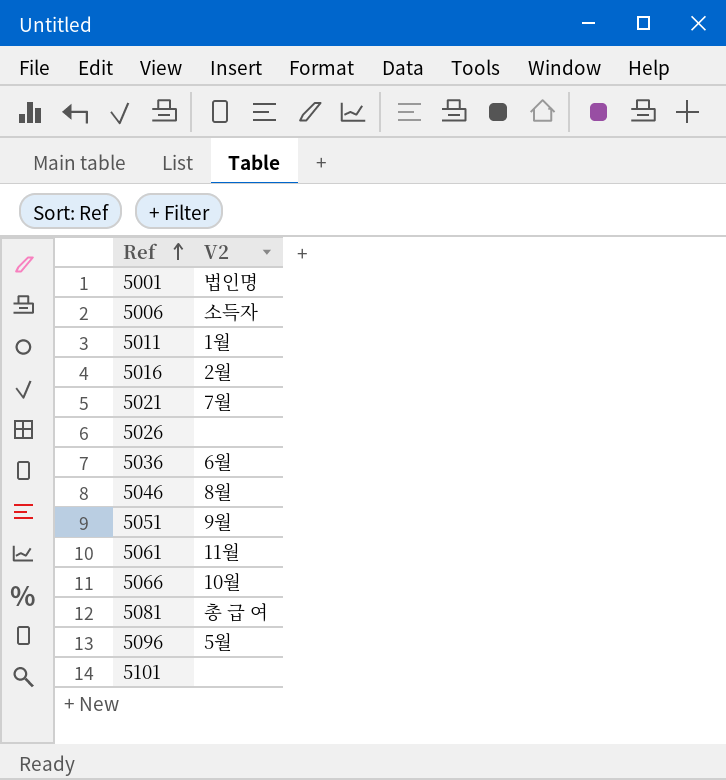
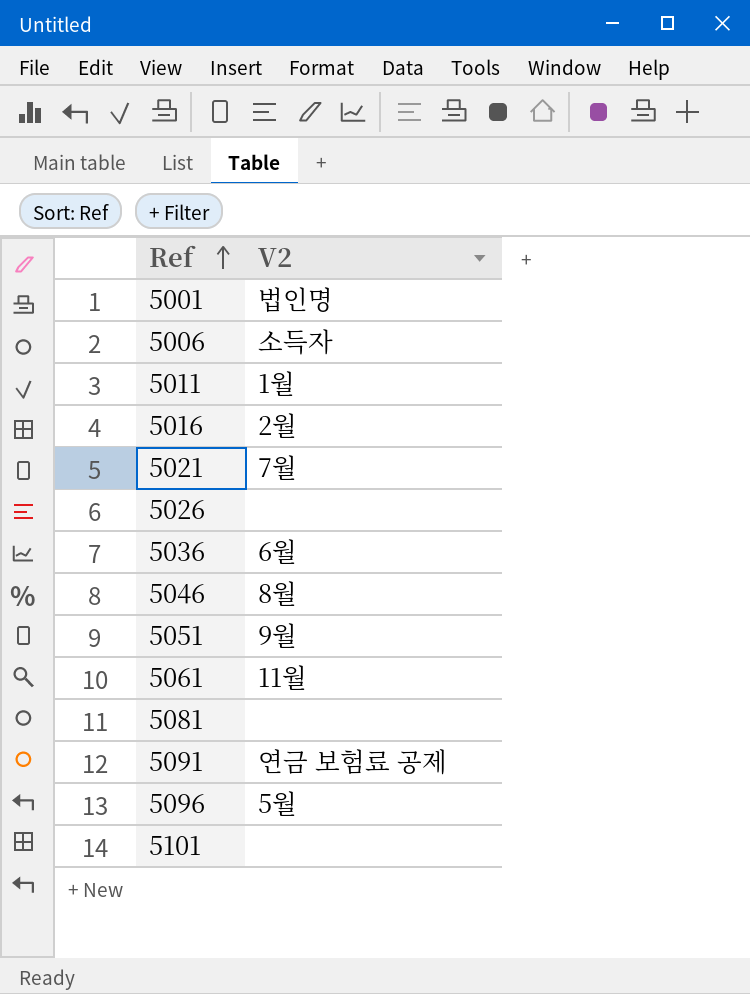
row 5066: 10월 -> none
5081 | V2: 총 급 여 -> none
row 5091: none -> 연금 보험료 공제

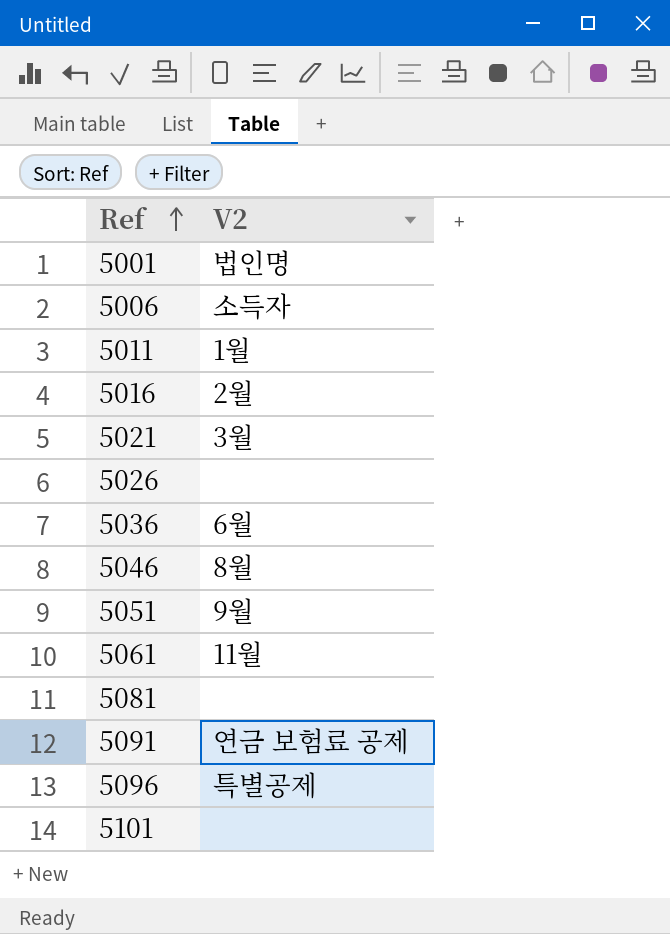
5021 | V2: 7월 -> 3월
5096 | V2: 5월 -> 특별공제

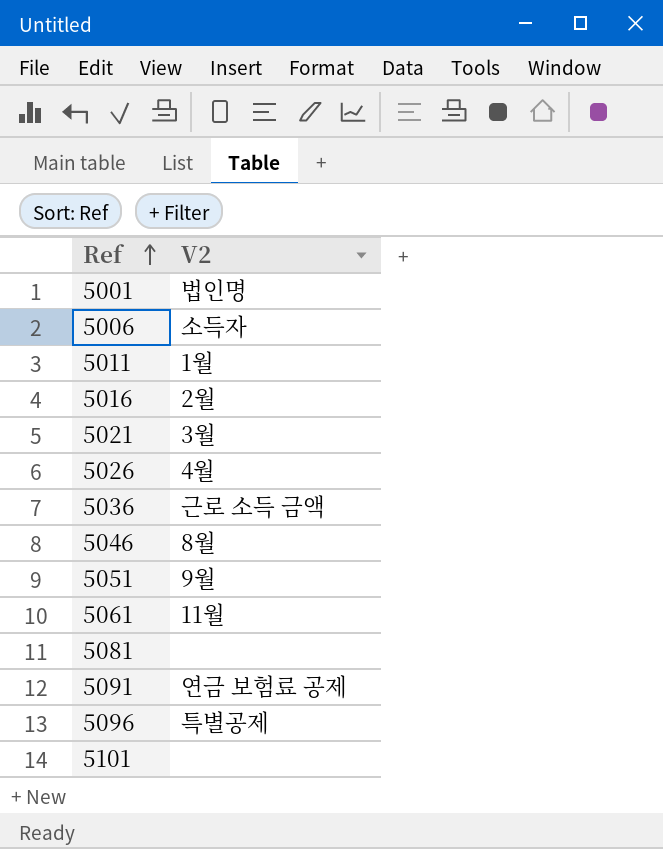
5026 | V2: none -> 4월
5036 | V2: 6월 -> 근로 소득 금액

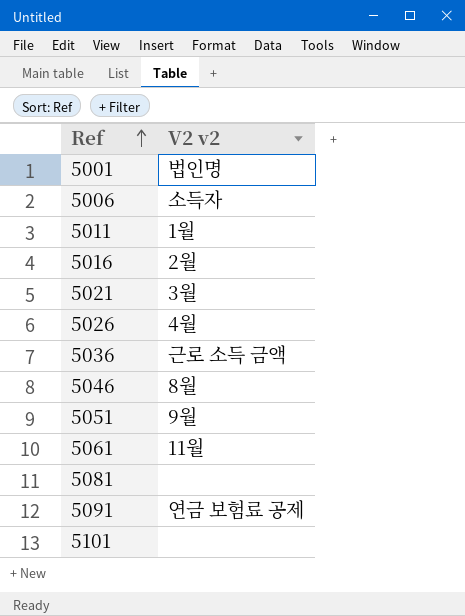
column name: V2 -> V2 v2
row 5096: 특별공제 -> none

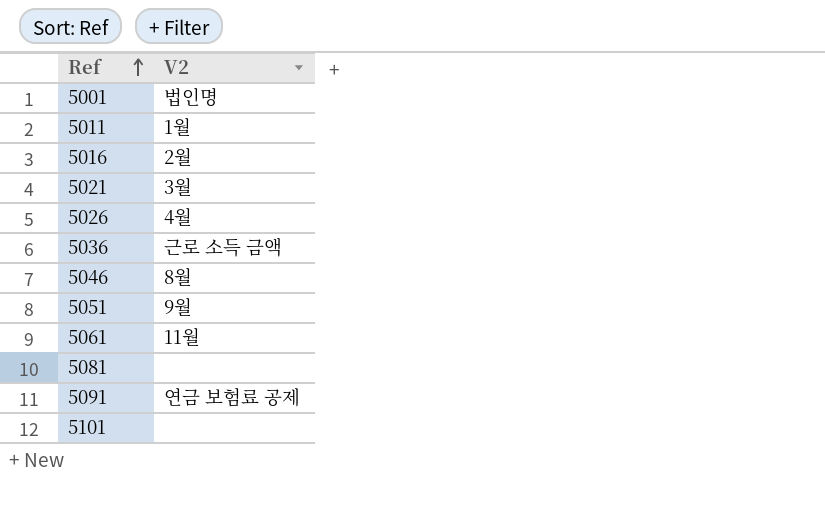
column name: V2 v2 -> V2
row 5006: 소득자 -> none

